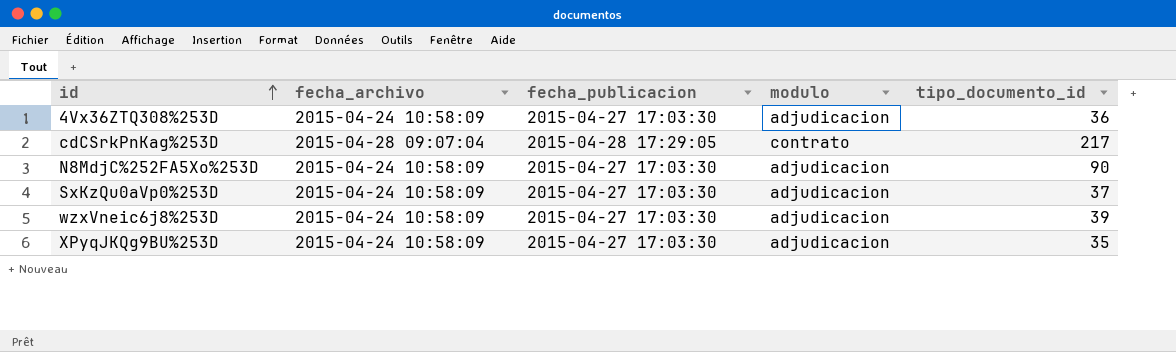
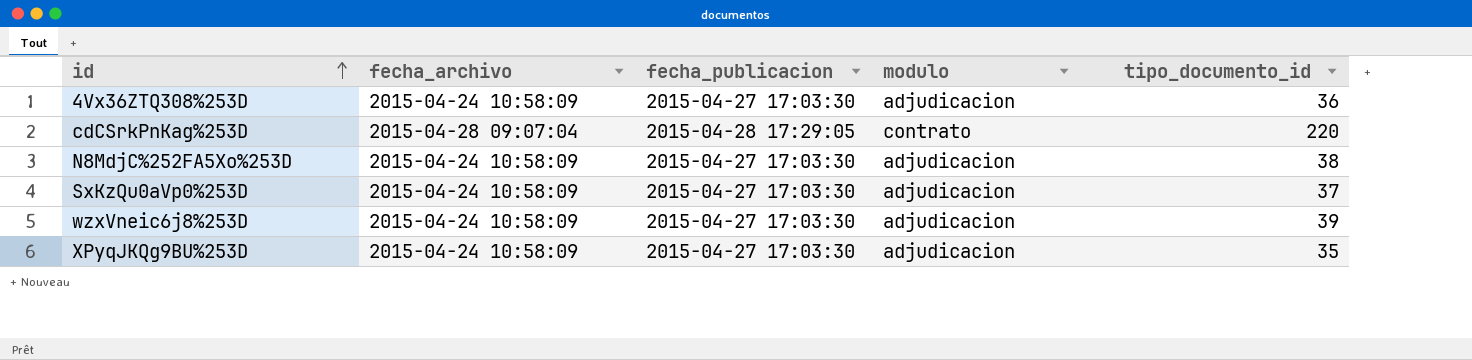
cdCSrkPnKag%253D | tipo_documento_id: 217 -> 220
N8MdjC%252FA5Xo%253D | tipo_documento_id: 90 -> 38

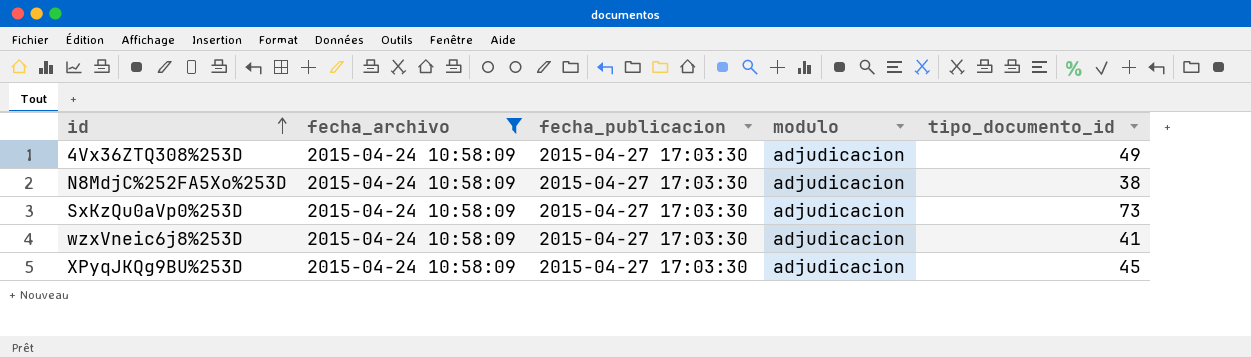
filter: none -> fecha_archivo = 2015-04-24 10:58:09
4Vx36ZTQ308%253D | tipo_documento_id: 36 -> 49
SxKzQu0aVp0%253D | tipo_documento_id: 37 -> 73
wzxVneic6j8%253D | tipo_documento_id: 39 -> 41
XPyqJKQg9BU%253D | tipo_documento_id: 35 -> 45

